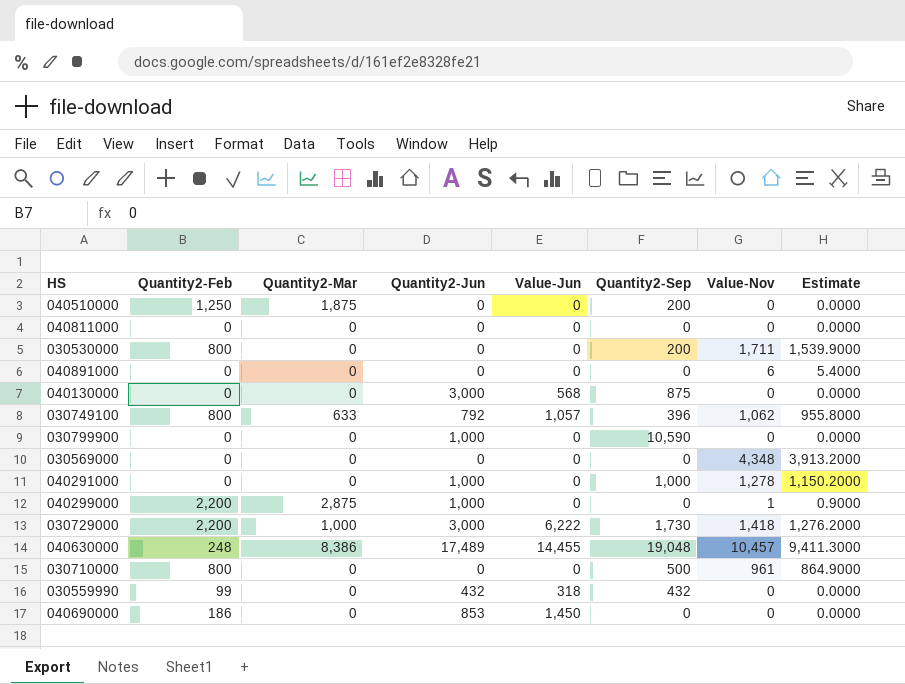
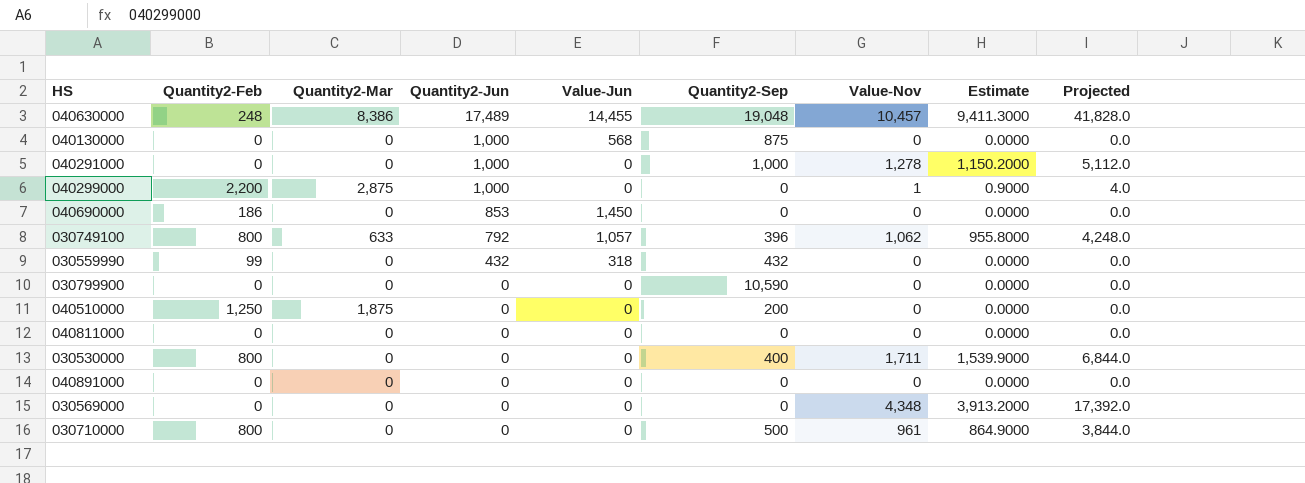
row order: none -> Quantity2-Jun descending
column Projected | formula: none -> [Value-Nov] * 4
row 030729000: 2,200 | 1,000 | 3,000 | 6,222 | 1,730 | 1,418 | 1,276.2000 -> none
040130000 | Quantity2-Jun: 3,000 -> 1,000
030799900 | Quantity2-Jun: 1,000 -> 0
030530000 | Quantity2-Sep: 200 -> 400
040891000 | Value-Nov: 6 -> 0
040891000 | Estimate: 5.4000 -> 0.0000

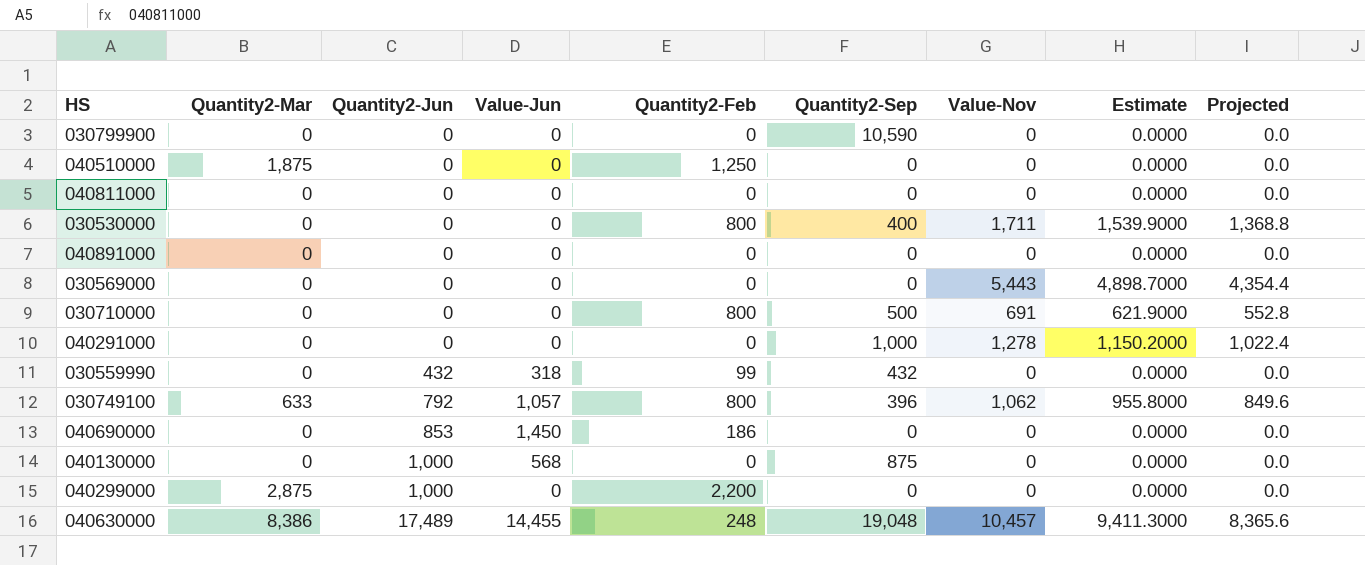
row order: Quantity2-Jun descending -> Quantity2-Jun ascending
column Quantity2-Feb | position: 2 -> 5
column Projected | formula: [Value-Nov] * 4 -> [Value-Nov] * 0.8
040510000 | Quantity2-Sep: 200 -> 0
030569000 | Value-Nov: 4,348 -> 5,443
030569000 | Estimate: 3,913.2000 -> 4,898.7000
030710000 | Value-Nov: 961 -> 691
030710000 | Estimate: 864.9000 -> 621.9000
040291000 | Quantity2-Jun: 1,000 -> 0
040299000 | Value-Nov: 1 -> 0
040299000 | Estimate: 0.9000 -> 0.0000

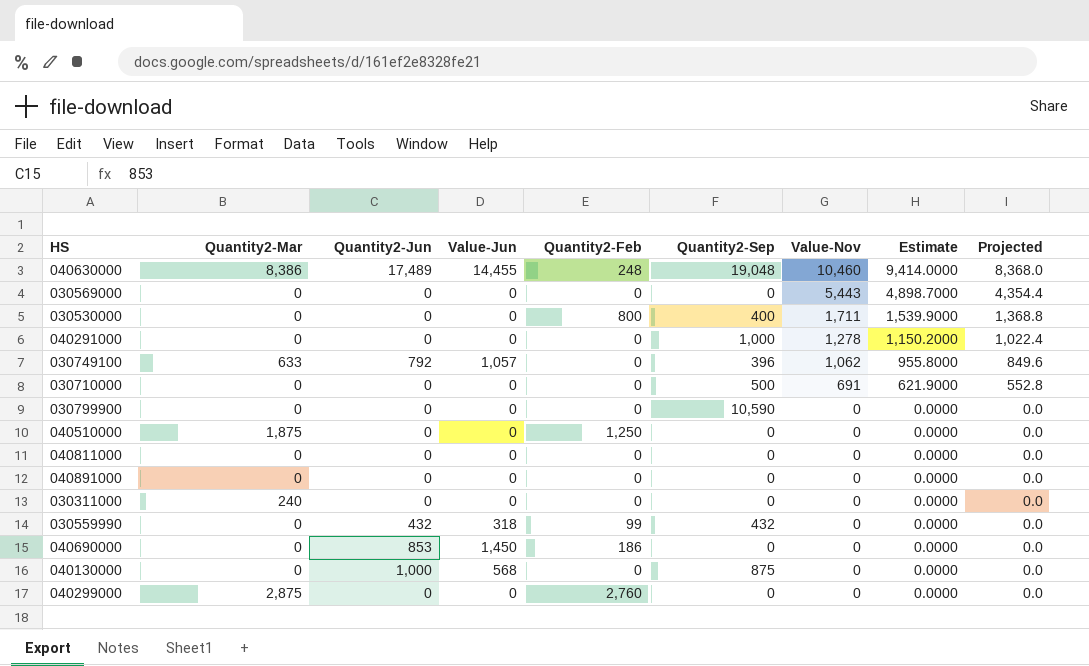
row order: Quantity2-Jun ascending -> Value-Nov descending
040630000 | Value-Nov: 10,457 -> 10,460
040630000 | Estimate: 9,411.3000 -> 9,414.0000
040630000 | Projected: 8,365.6 -> 8,368.0
030749100 | Quantity2-Feb: 800 -> 0
030710000 | Quantity2-Feb: 800 -> 0
row 030311000: none -> 240 | 0 | 0 | 0 | 0 | 0 | 0.0000 | 0.0
040299000 | Quantity2-Jun: 1,000 -> 0
040299000 | Quantity2-Feb: 2,200 -> 2,760

